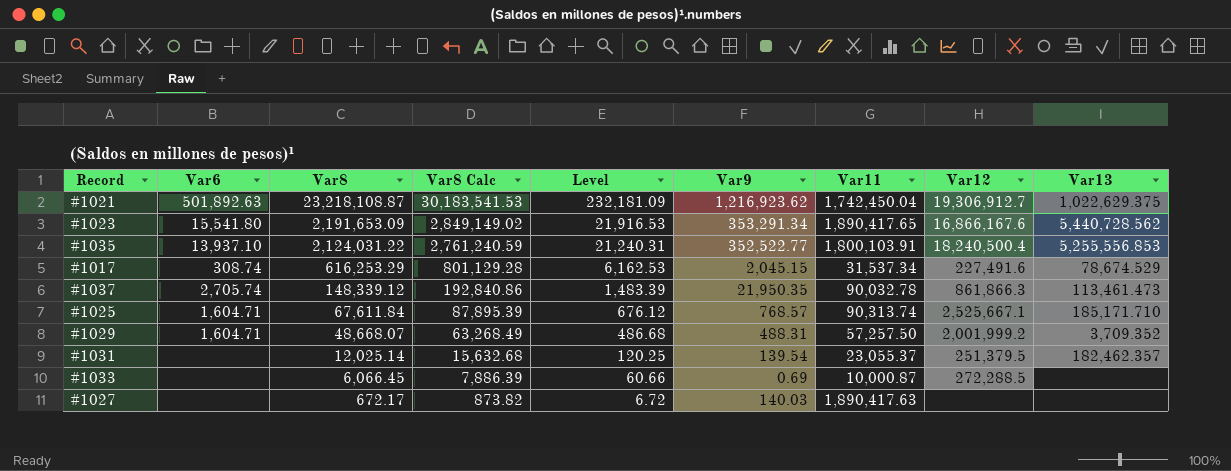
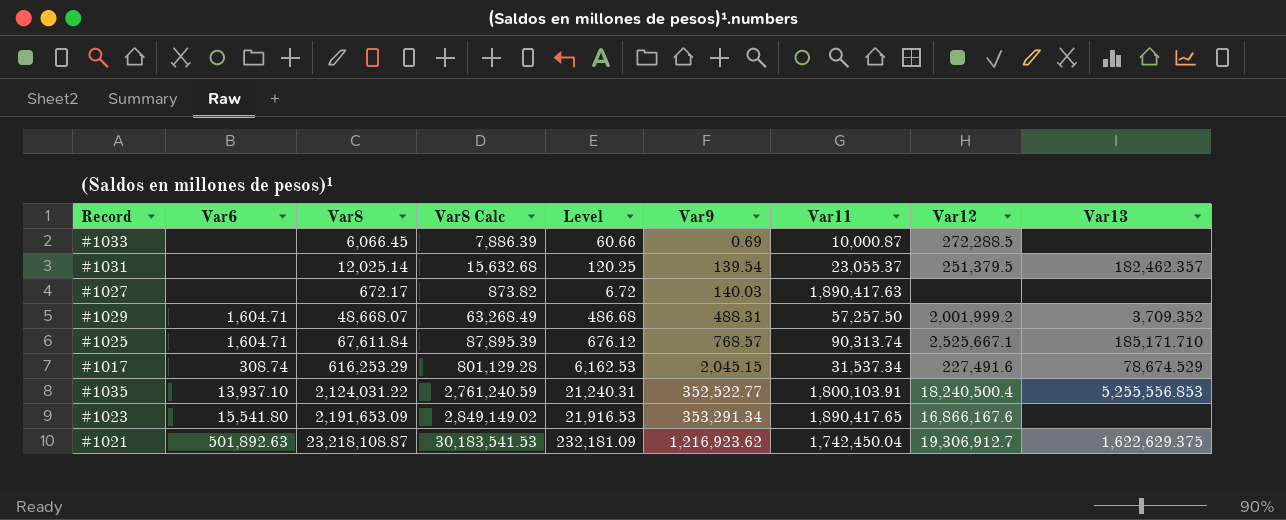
row order: Var8 descending -> Var9 ascending
row #1037: 2,705.74 | 148,339.12 | 192,840.86 | 1,483.39 | 21,950.35 | 90,032.78 | 861,866.3 | 113,461.473 -> none
#1023 | Var13: 5,440,728.562 -> none
#1021 | Var13: 1,022,629.375 -> 1,622,629.375

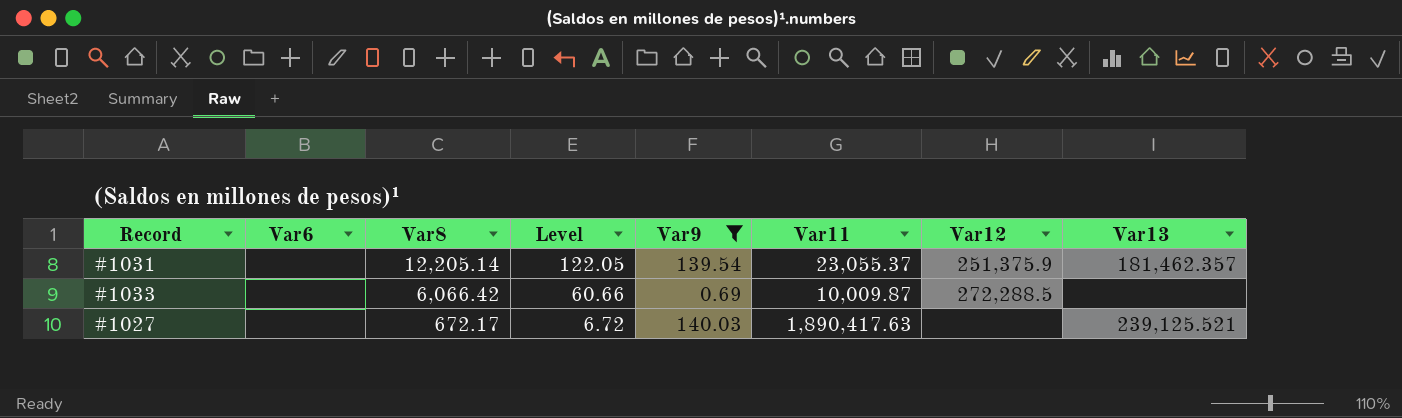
filter: none -> Var9 <= 140.03
row order: Var9 ascending -> Var8 descending
column Var8 Calc | formula: [Var8] * 1.3 -> none
#1031 | Var8: 12,025.14 -> 12,205.14
#1031 | Level: 120.25 -> 122.05
#1031 | Var12: 251,379.5 -> 251,375.9
#1031 | Var13: 182,462.357 -> 181,462.357
#1033 | Var8: 6,066.45 -> 6,066.42
#1033 | Var11: 10,000.87 -> 10,009.87
#1027 | Var13: none -> 239,125.521

